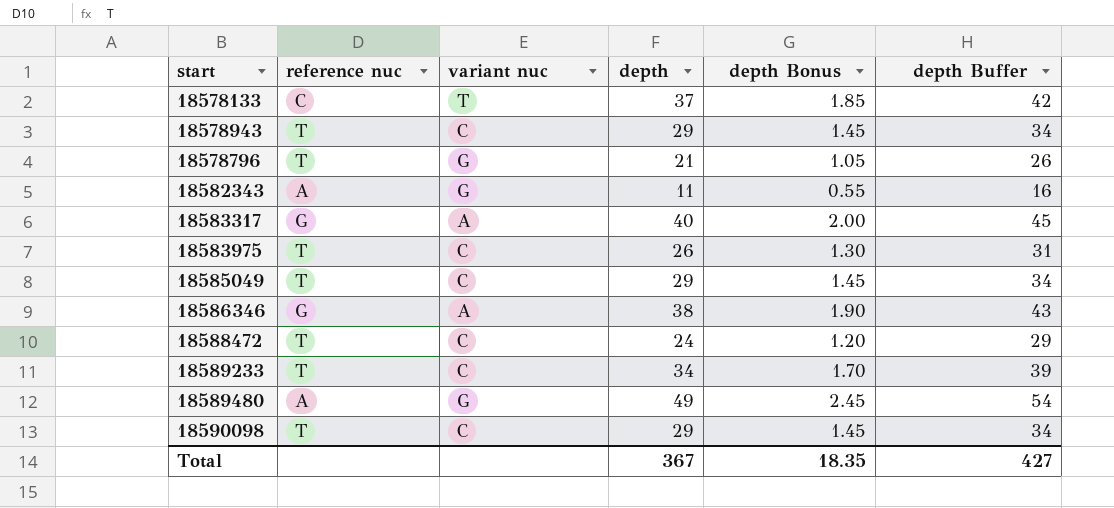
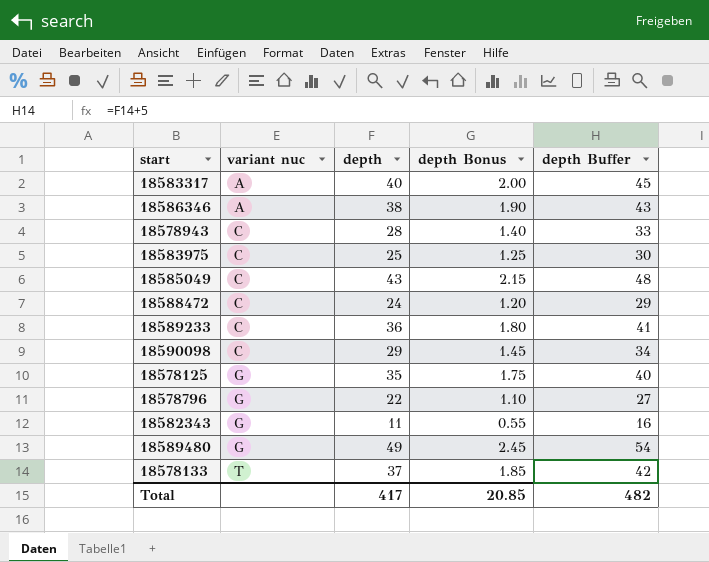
row order: none -> variant nuc ascending
column reference nuc | position: 2 -> none
18578943 | depth: 29 -> 28
18578943 | depth Bonus: 1.45 -> 1.40
18578943 | depth Buffer: 34 -> 33
18583975 | depth: 26 -> 25
18583975 | depth Bonus: 1.30 -> 1.25
18583975 | depth Buffer: 31 -> 30
18585049 | depth: 29 -> 43
18585049 | depth Bonus: 1.45 -> 2.15
18585049 | depth Buffer: 34 -> 48
18589233 | depth: 34 -> 36
18589233 | depth Bonus: 1.70 -> 1.80
18589233 | depth Buffer: 39 -> 41
row 18578125: none -> G | 35 | 1.75 | 40
18578796 | depth: 21 -> 22
18578796 | depth Bonus: 1.05 -> 1.10
18578796 | depth Buffer: 26 -> 27
Total | depth: 367 -> 417
Total | depth Bonus: 18.35 -> 20.85
Total | depth Buffer: 427 -> 482

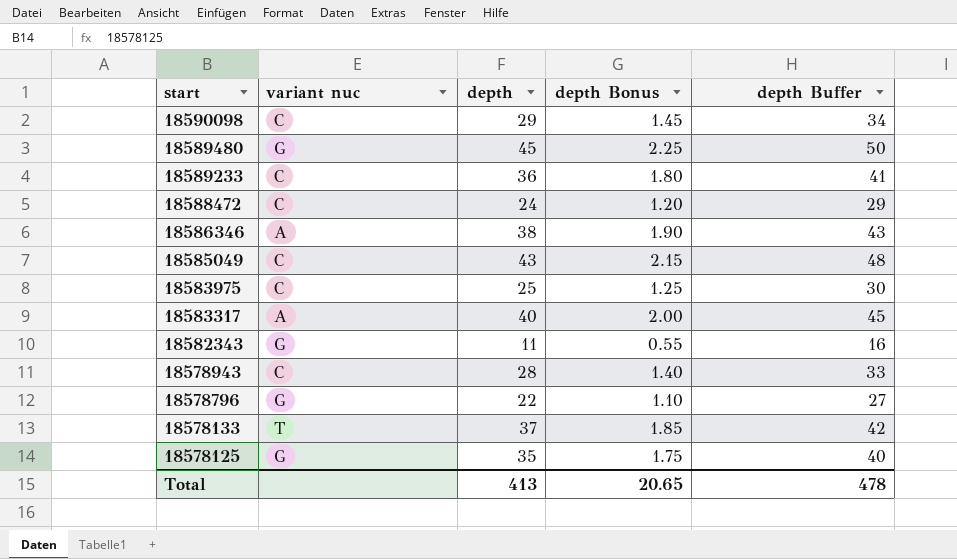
row order: variant nuc ascending -> start descending
18589480 | depth: 49 -> 45
18589480 | depth Bonus: 2.45 -> 2.25
18589480 | depth Buffer: 54 -> 50
Total | depth: 417 -> 413
Total | depth Bonus: 20.85 -> 20.65
Total | depth Buffer: 482 -> 478

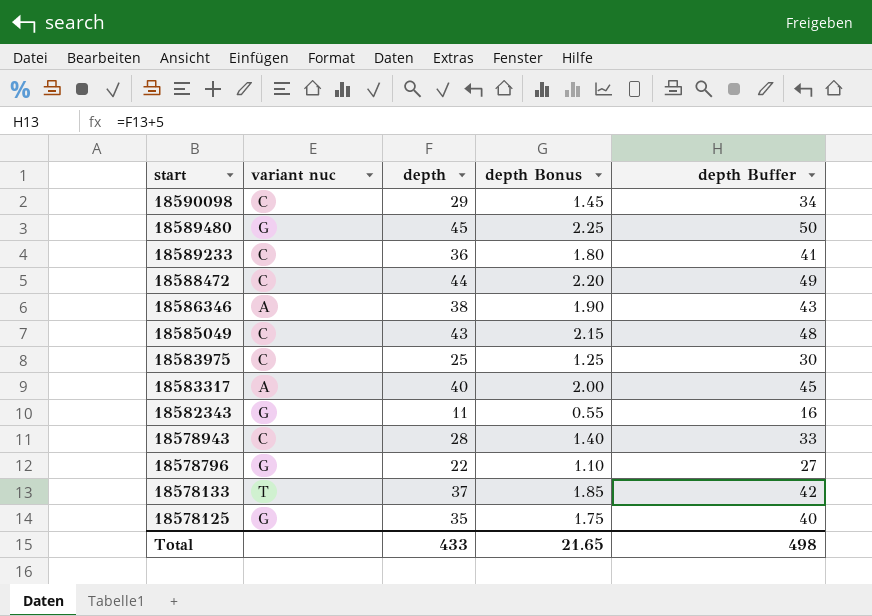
18588472 | depth: 24 -> 44
18588472 | depth Bonus: 1.20 -> 2.20
18588472 | depth Buffer: 29 -> 49
Total | depth: 413 -> 433
Total | depth Bonus: 20.65 -> 21.65
Total | depth Buffer: 478 -> 498

